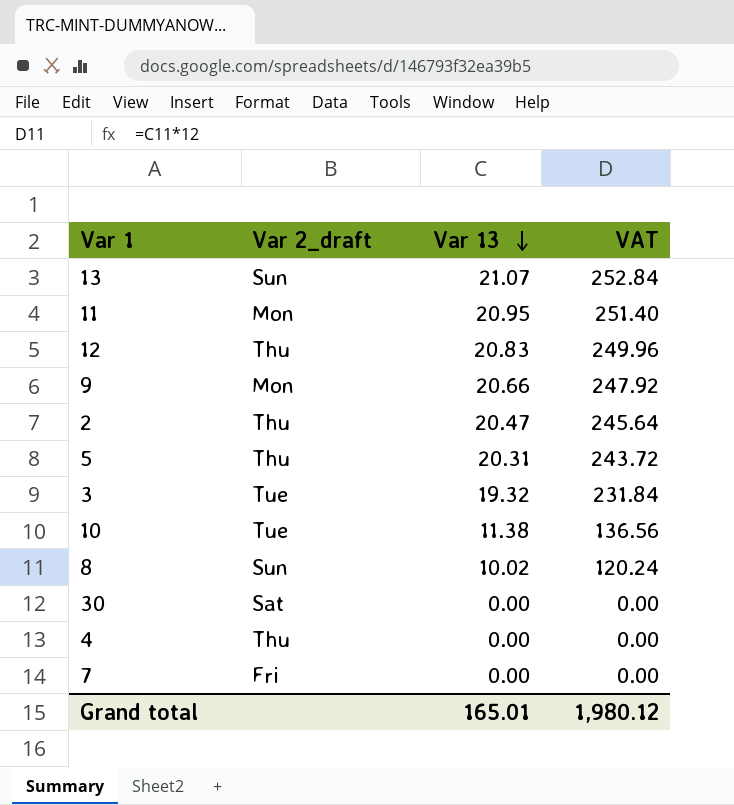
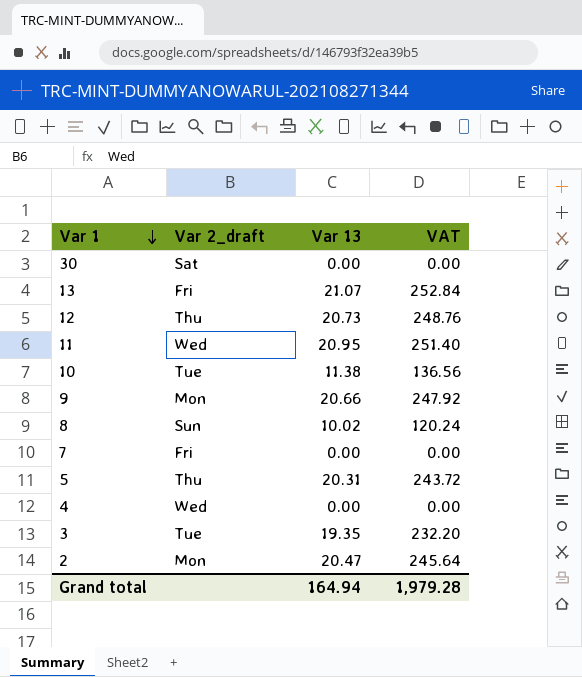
row order: Var 13 descending -> Var 1 descending
13 | Var 2_draft: Sun -> Fri
12 | Var 13: 20.83 -> 20.73
12 | VAT: 249.96 -> 248.76
11 | Var 2_draft: Mon -> Wed
4 | Var 2_draft: Thu -> Wed
3 | Var 13: 19.32 -> 19.35
3 | VAT: 231.84 -> 232.20
2 | Var 2_draft: Thu -> Mon
Grand total | Var 13: 165.01 -> 164.94
Grand total | VAT: 1,980.12 -> 1,979.28

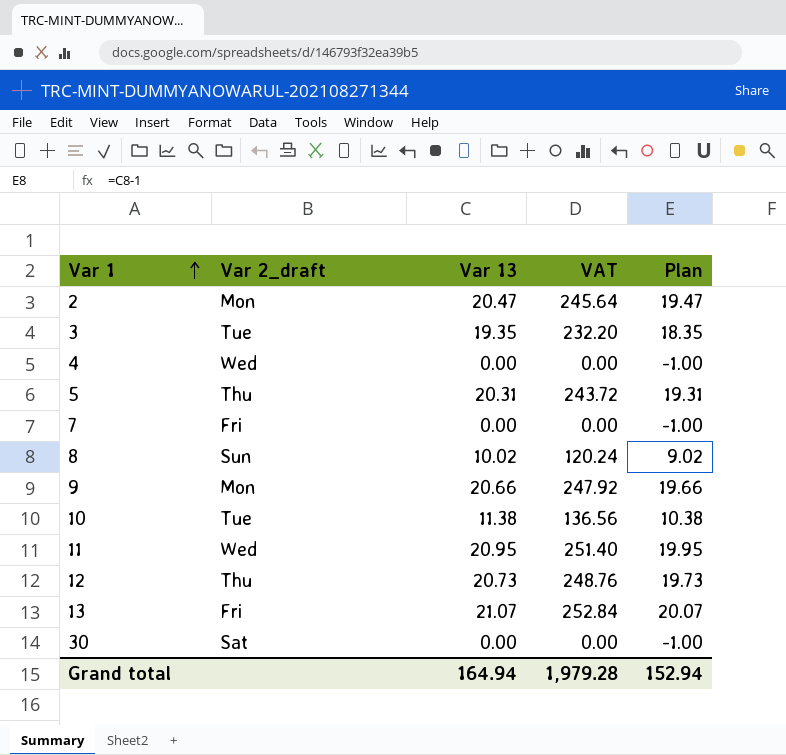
row order: Var 1 descending -> Var 1 ascending
column Plan | formula: none -> [Var 13] - 1

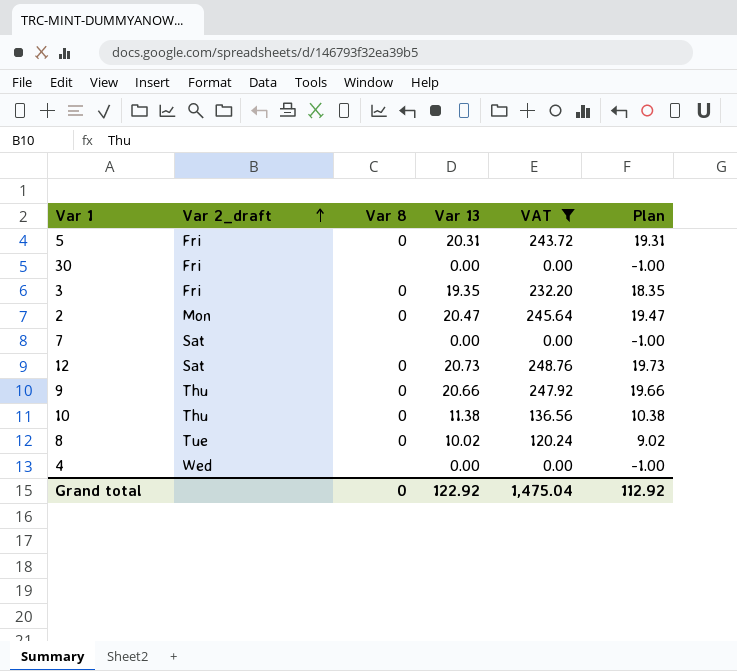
filter: none -> VAT <= 248.76
row order: Var 1 ascending -> Var 2_draft ascending
column Var 8 | position: none -> 3
5 | Var 2_draft: Thu -> Fri
30 | Var 2_draft: Sat -> Fri
3 | Var 2_draft: Tue -> Fri
7 | Var 2_draft: Fri -> Sat
12 | Var 2_draft: Thu -> Sat
9 | Var 2_draft: Mon -> Thu
10 | Var 2_draft: Tue -> Thu
8 | Var 2_draft: Sun -> Tue
Grand total | Var 13: 164.94 -> 122.92
Grand total | VAT: 1,979.28 -> 1,475.04
Grand total | Plan: 152.94 -> 112.92

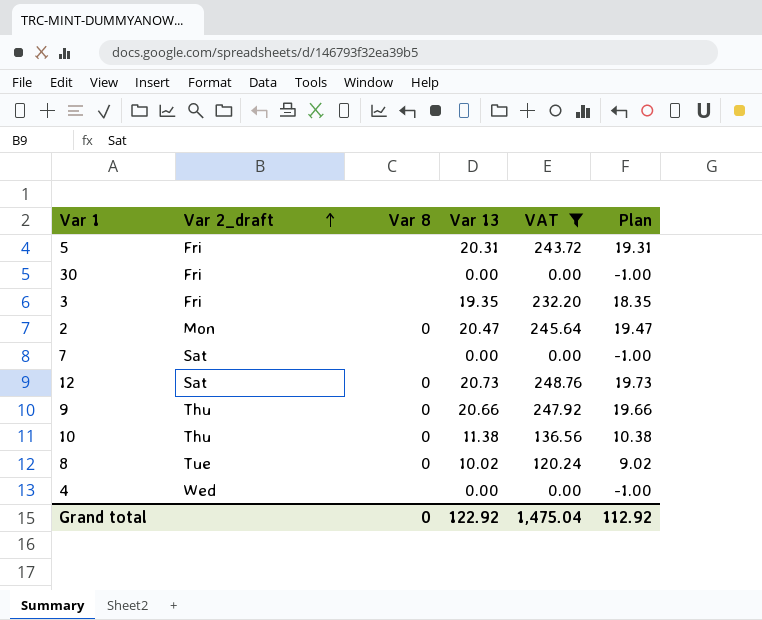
5 | Var 8: 0 -> none
3 | Var 8: 0 -> none

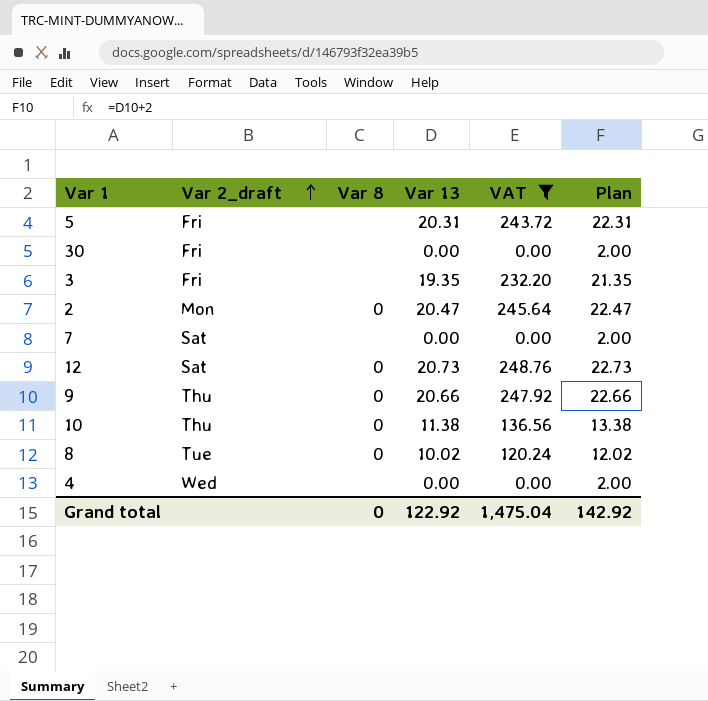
column Plan | formula: [Var 13] - 1 -> [Var 13] + 2
Grand total | Plan: 112.92 -> 142.92

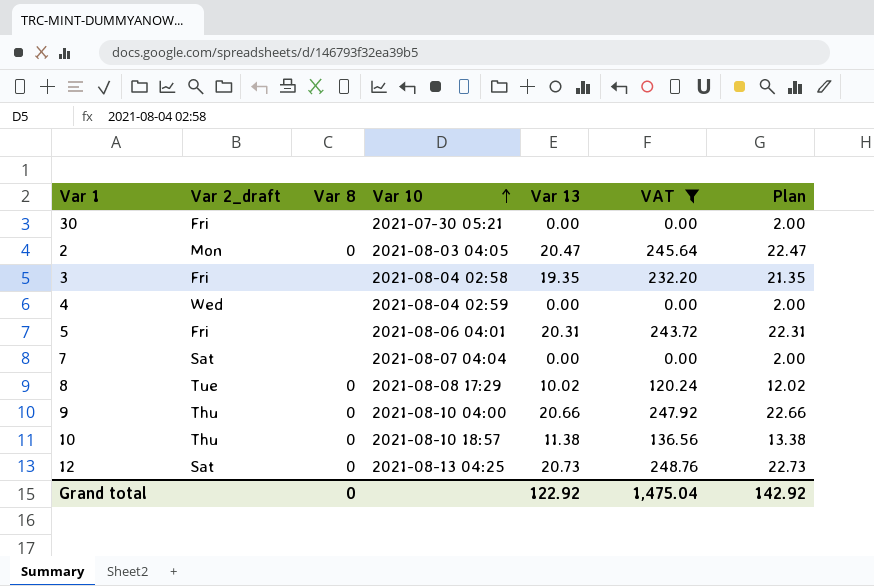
row order: Var 2_draft ascending -> Var 10 ascending
column Var 10 | position: none -> 4

